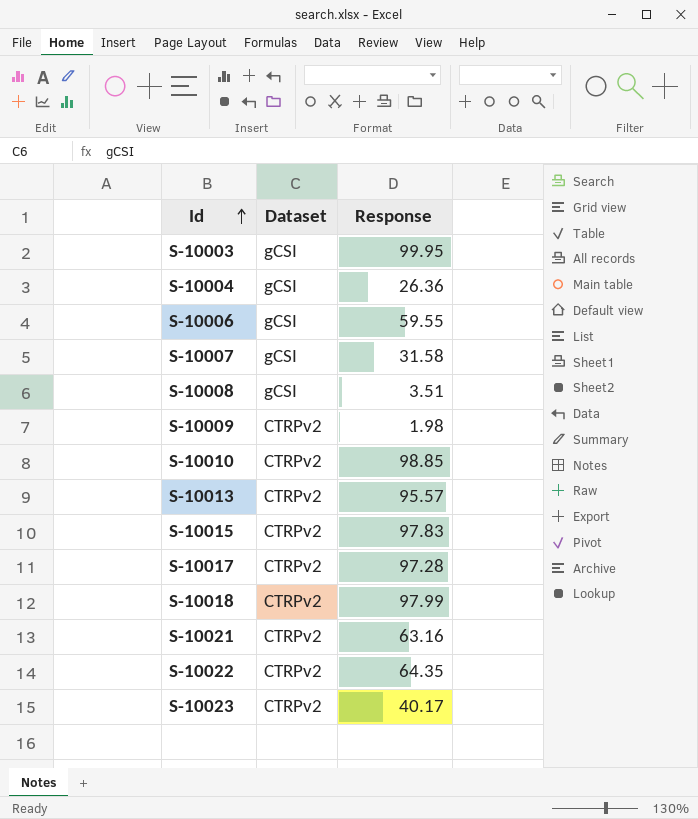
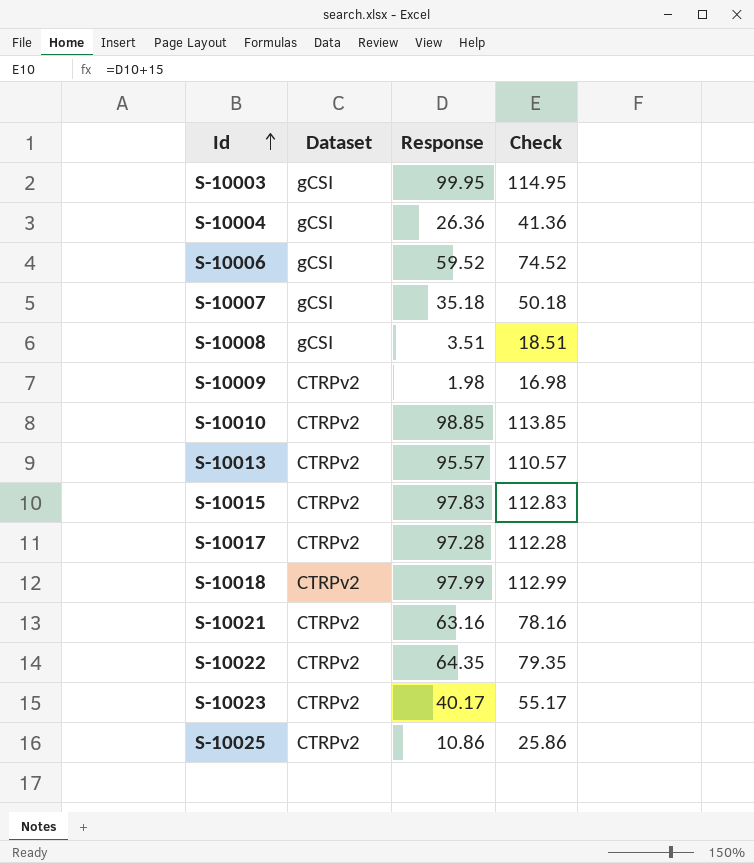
column Check | formula: none -> [Response] + 15
S-10006 | Response: 59.55 -> 59.52
S-10007 | Response: 31.58 -> 35.18
row S-10025: none -> CTRPv2 | 10.86 | 25.86

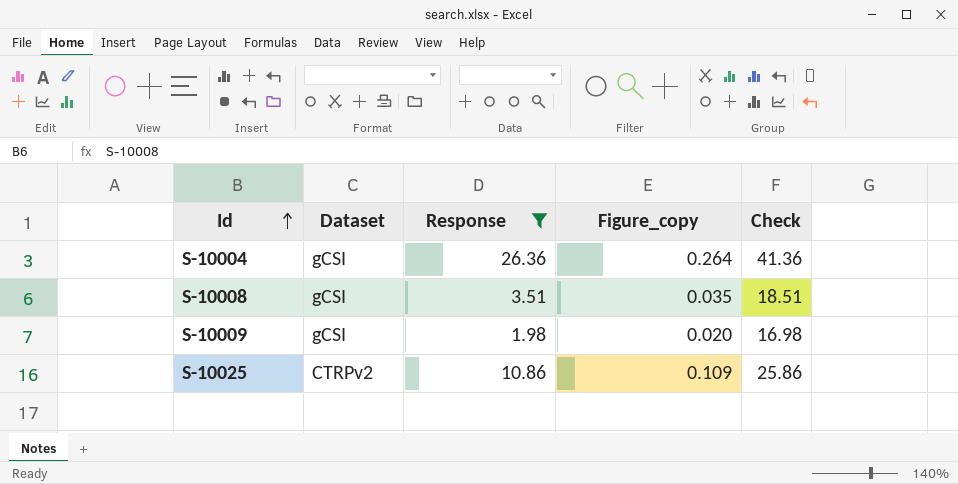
filter: none -> Response <= 26.36
column Figure_copy | formula: none -> [Response] * 0.01
S-10009 | Dataset: CTRPv2 -> gCSI

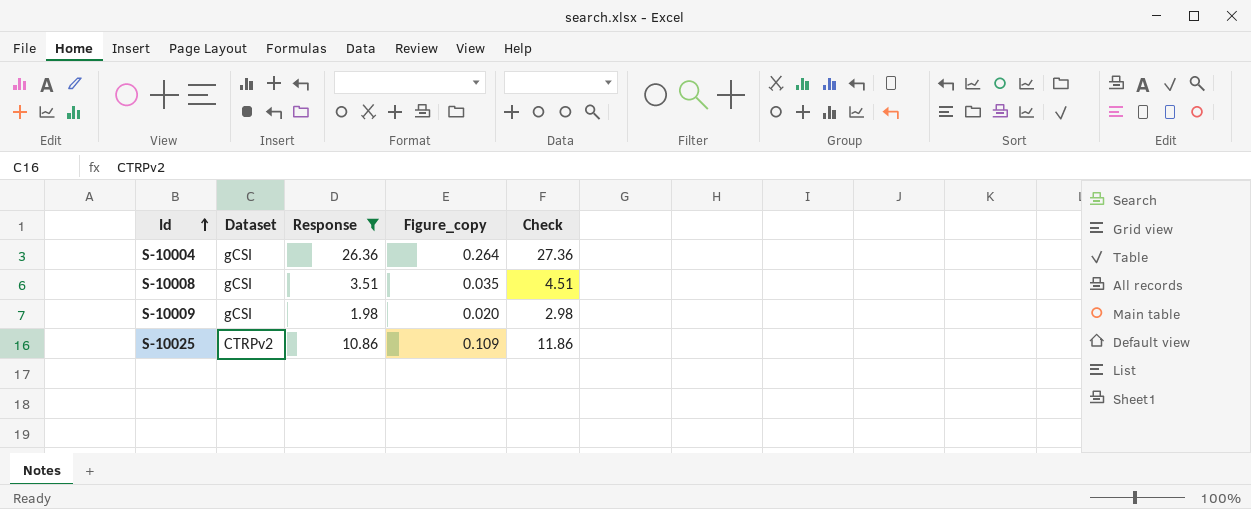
column Check | formula: [Response] + 15 -> [Response] + 1

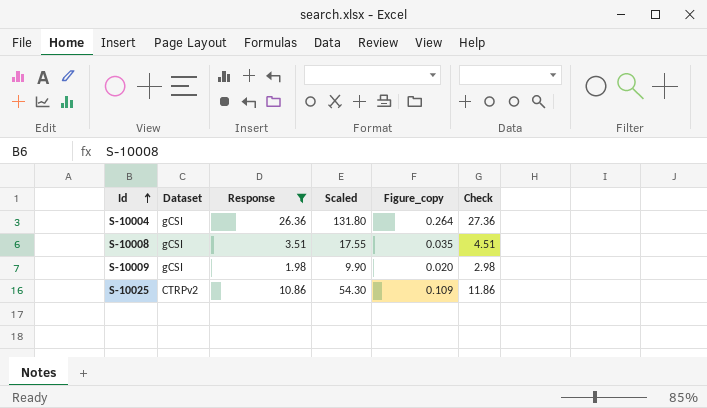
column Scaled | formula: none -> [Response] * 5

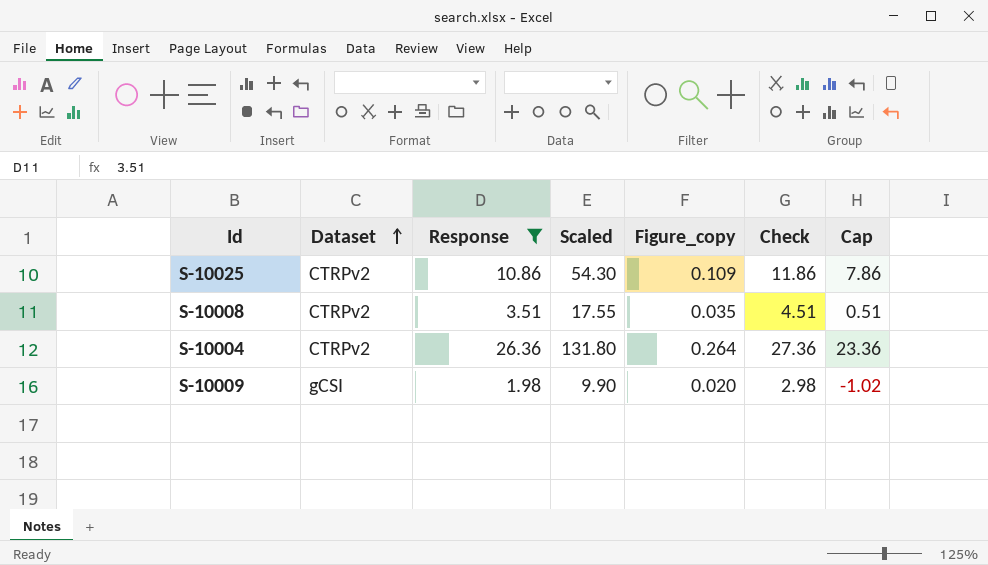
row order: Id ascending -> Dataset ascending
column Cap | formula: none -> [Response] - 3
S-10008 | Dataset: gCSI -> CTRPv2
S-10004 | Dataset: gCSI -> CTRPv2

